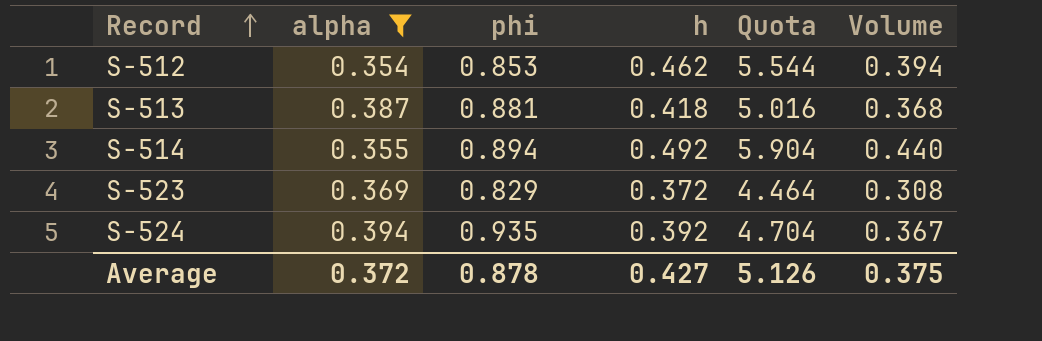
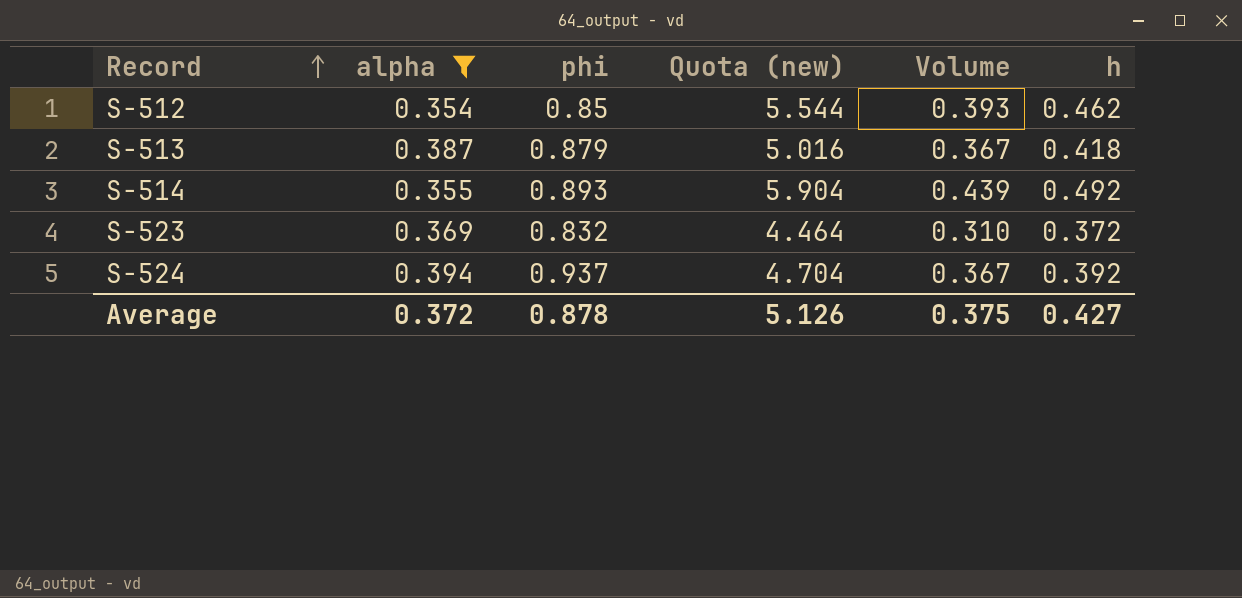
column name: Quota -> Quota (new)
column h | position: 4 -> 6
S-512 | phi: 0.853 -> 0.85
S-512 | Volume: 0.394 -> 0.393
S-513 | phi: 0.881 -> 0.879
S-513 | Volume: 0.368 -> 0.367
S-514 | phi: 0.894 -> 0.893
S-514 | Volume: 0.440 -> 0.439
S-523 | phi: 0.829 -> 0.832
S-523 | Volume: 0.308 -> 0.310
S-524 | phi: 0.935 -> 0.937

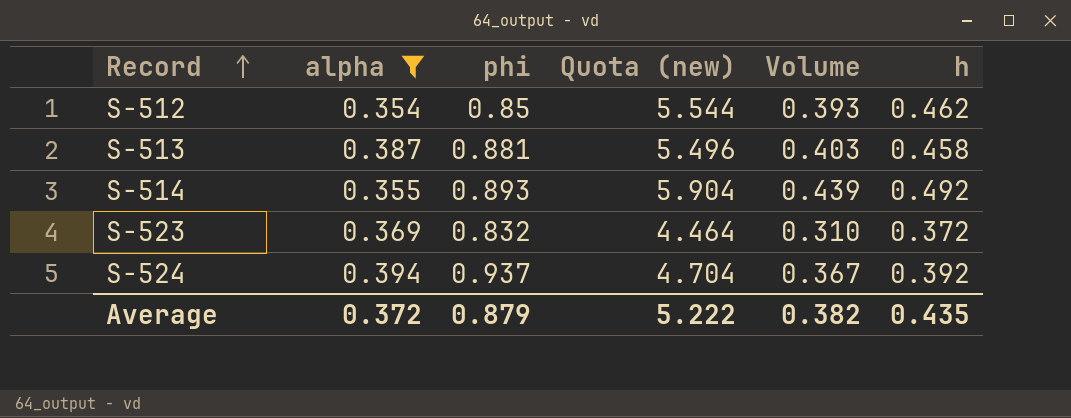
S-513 | phi: 0.879 -> 0.881
S-513 | Quota (new): 5.016 -> 5.496
S-513 | Volume: 0.367 -> 0.403
S-513 | h: 0.418 -> 0.458
Average | phi: 0.878 -> 0.879
Average | Quota (new): 5.126 -> 5.222
Average | Volume: 0.375 -> 0.382
Average | h: 0.427 -> 0.435

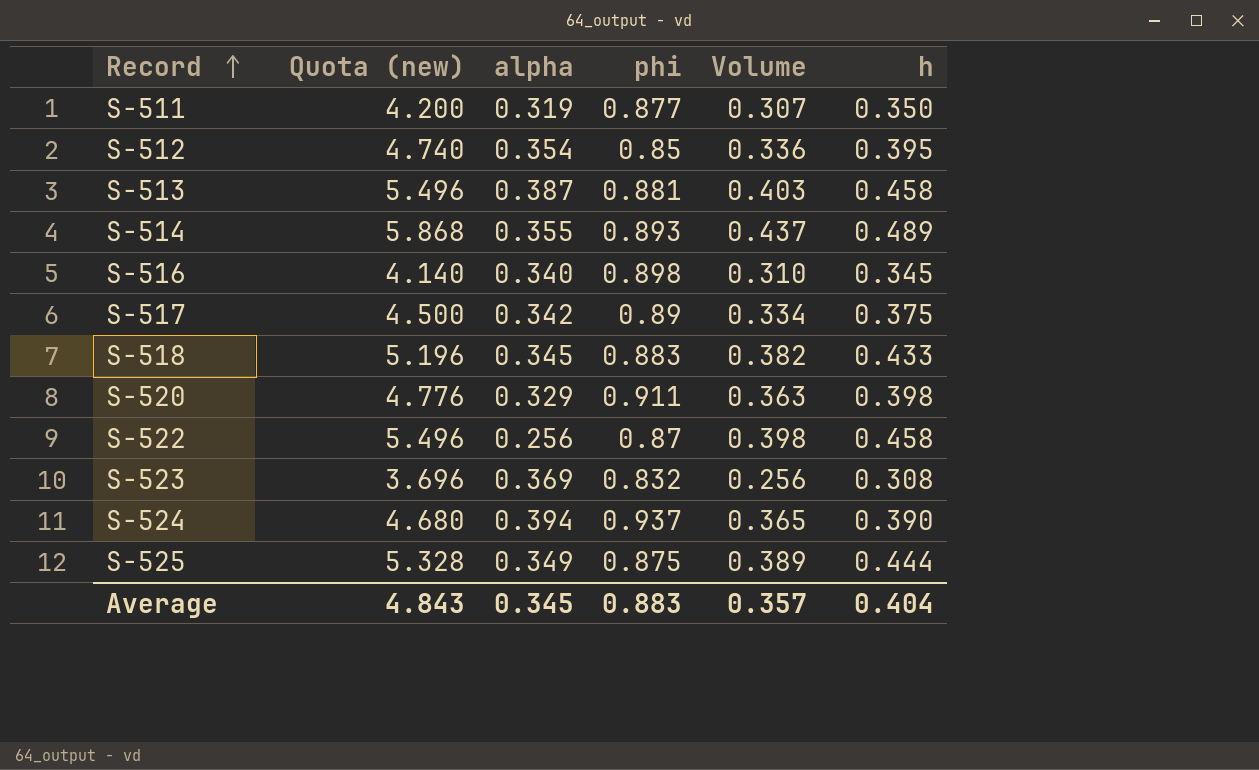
filter: alpha >= 0.354 -> none
column Quota (new) | position: 4 -> 2
S-512 | Quota (new): 5.544 -> 4.740
S-512 | Volume: 0.393 -> 0.336
S-512 | h: 0.462 -> 0.395
S-514 | Quota (new): 5.904 -> 5.868
S-514 | Volume: 0.439 -> 0.437
S-514 | h: 0.492 -> 0.489
S-523 | Quota (new): 4.464 -> 3.696
S-523 | Volume: 0.310 -> 0.256
S-523 | h: 0.372 -> 0.308
S-524 | Quota (new): 4.704 -> 4.680
S-524 | Volume: 0.367 -> 0.365
S-524 | h: 0.392 -> 0.390
Average | Quota (new): 5.222 -> 4.843
Average | alpha: 0.372 -> 0.345
Average | phi: 0.879 -> 0.883
Average | Volume: 0.382 -> 0.357
Average | h: 0.435 -> 0.404

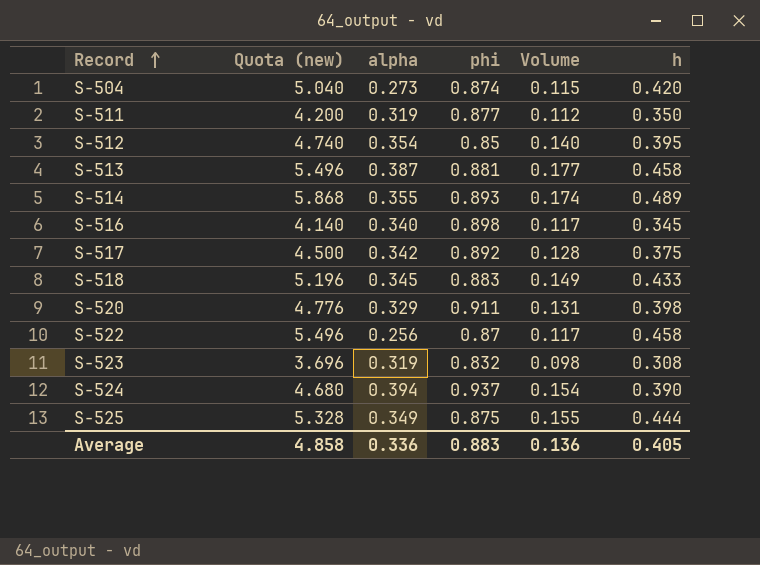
column Volume | formula: [phi] * [h] -> [alpha] * [h]
row S-504: none -> 5.040 | 0.273 | 0.874 | 0.115 | 0.420
S-517 | phi: 0.89 -> 0.892
S-523 | alpha: 0.369 -> 0.319
Average | Quota (new): 4.843 -> 4.858
Average | alpha: 0.345 -> 0.336
Average | Volume: 0.357 -> 0.136
Average | h: 0.404 -> 0.405

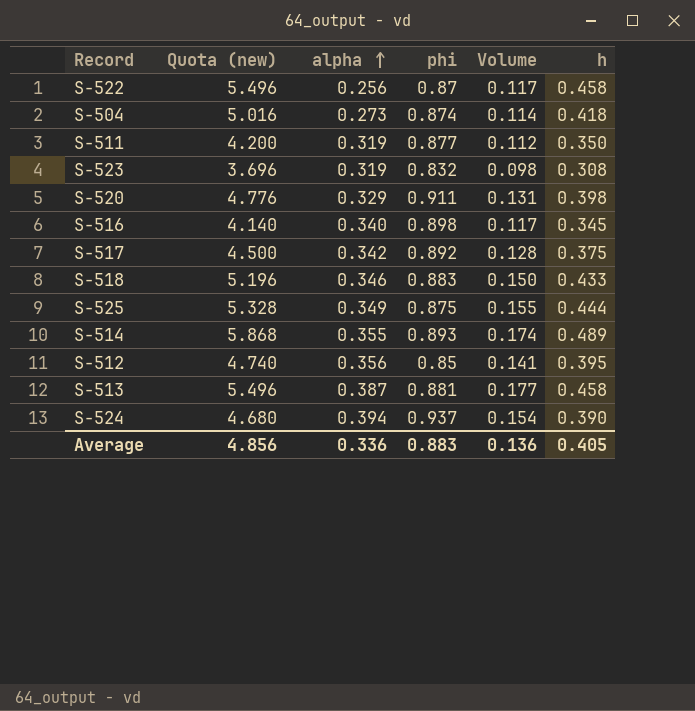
row order: Record ascending -> alpha ascending
S-504 | Quota (new): 5.040 -> 5.016
S-504 | Volume: 0.115 -> 0.114
S-504 | h: 0.420 -> 0.418
S-518 | alpha: 0.345 -> 0.346
S-518 | Volume: 0.149 -> 0.150
S-512 | alpha: 0.354 -> 0.356
S-512 | Volume: 0.140 -> 0.141
Average | Quota (new): 4.858 -> 4.856

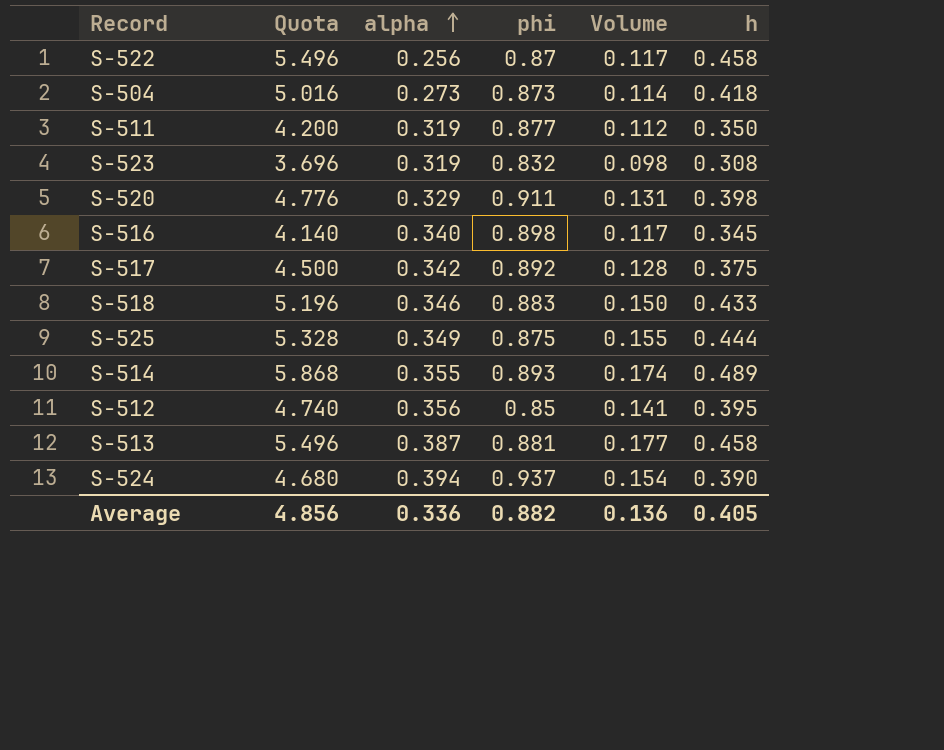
column name: Quota (new) -> Quota
S-504 | phi: 0.874 -> 0.873
Average | phi: 0.883 -> 0.882

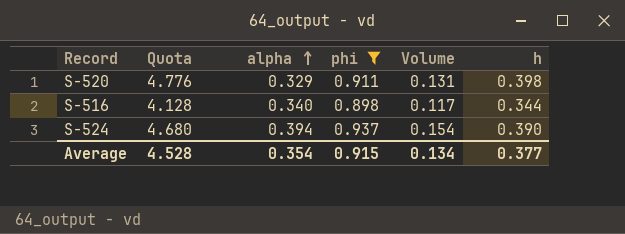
filter: none -> phi >= 0.898
S-516 | Quota: 4.140 -> 4.128
S-516 | h: 0.345 -> 0.344
Average | Quota: 4.856 -> 4.528
Average | alpha: 0.336 -> 0.354
Average | phi: 0.882 -> 0.915
Average | Volume: 0.136 -> 0.134
Average | h: 0.405 -> 0.377

